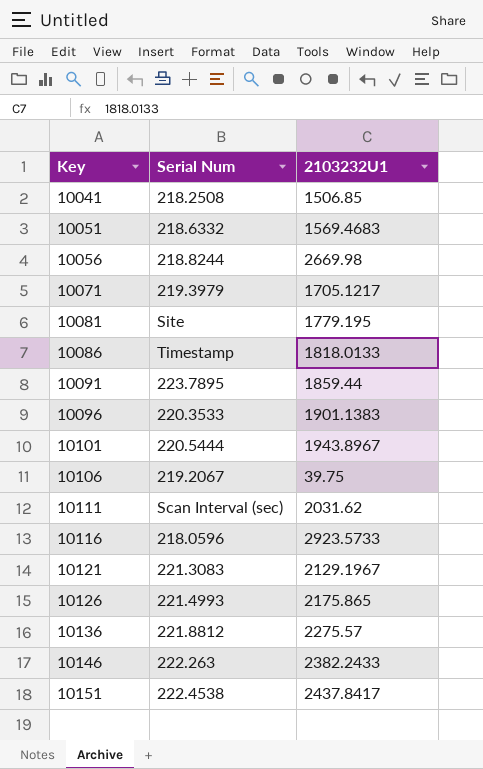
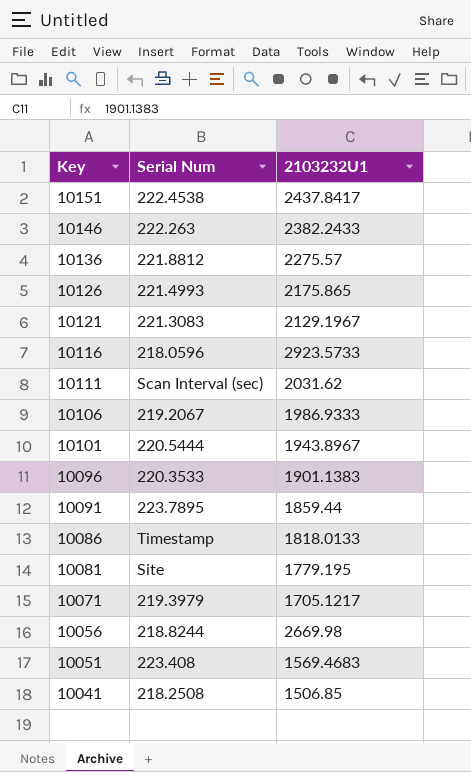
row order: Key ascending -> Key descending
10106 | 2103232U1: 39.75 -> 1986.9333
10051 | Serial Num: 218.6332 -> 223.408

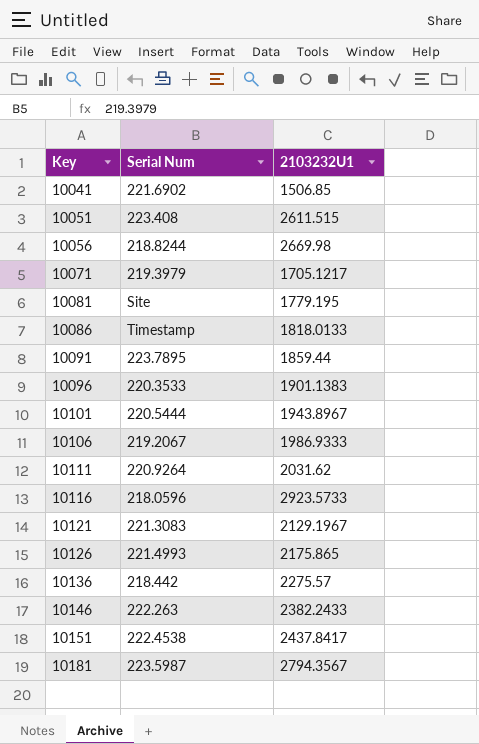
row order: Key descending -> Key ascending
10041 | Serial Num: 218.2508 -> 221.6902
10051 | 2103232U1: 1569.4683 -> 2611.515
10111 | Serial Num: Scan Interval (sec) -> 220.9264
10136 | Serial Num: 221.8812 -> 218.442
row 10181: none -> 223.5987 | 2794.3567

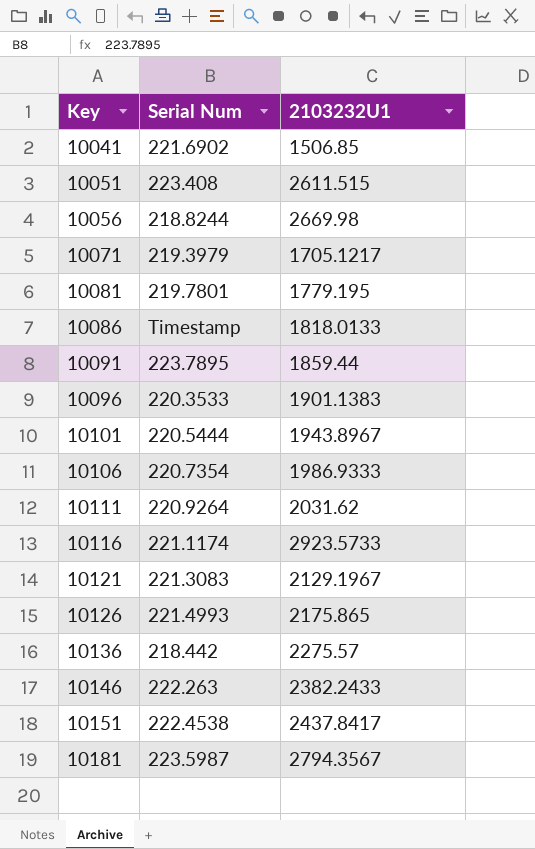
10081 | Serial Num: Site -> 219.7801
10106 | Serial Num: 219.2067 -> 220.7354
10116 | Serial Num: 218.0596 -> 221.1174

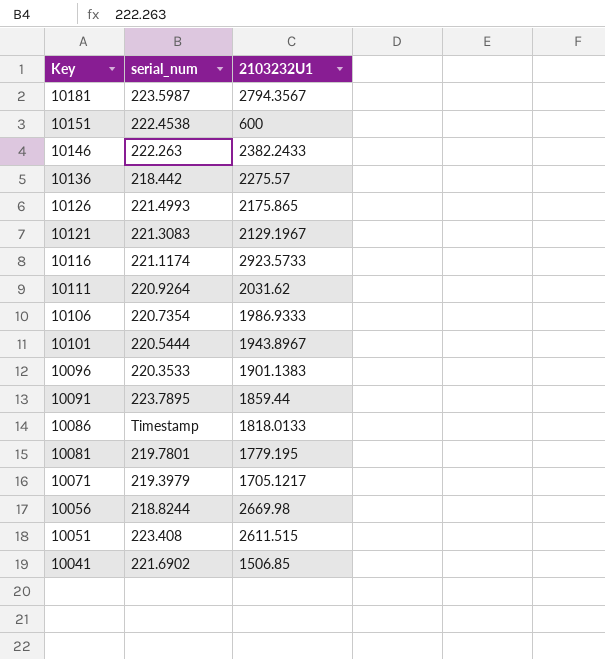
row order: Key ascending -> Key descending
column name: Serial Num -> serial_num
10151 | 2103232U1: 2437.8417 -> 600

